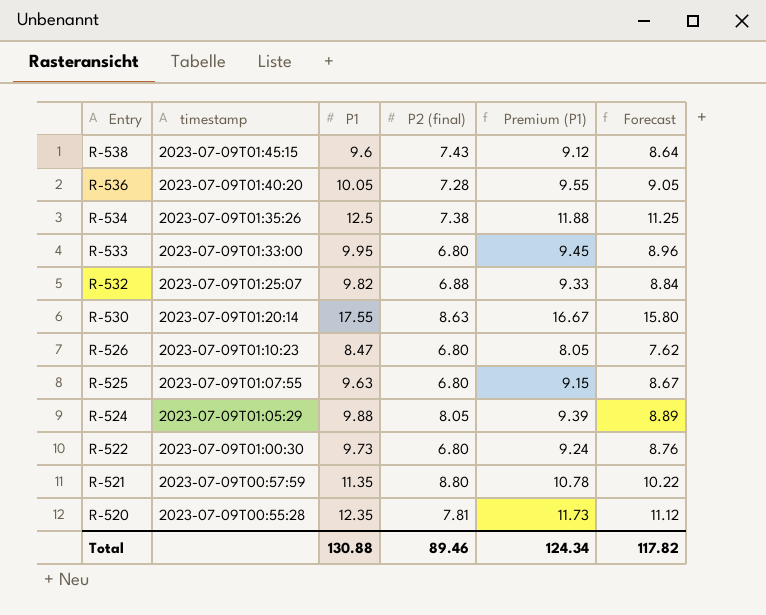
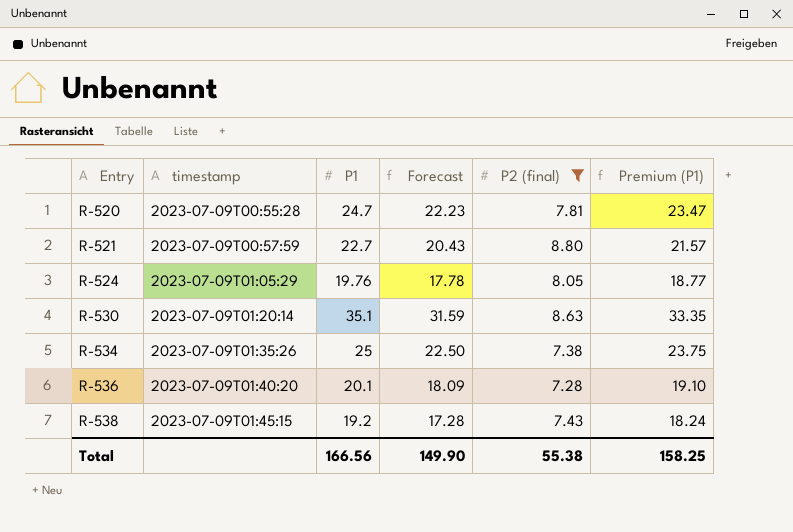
filter: none -> P2 (final) >= 7.28
row order: Entry descending -> Entry ascending
column Forecast | position: 6 -> 4
R-520 | P1: 12.35 -> 24.7
R-520 | Forecast: 11.12 -> 22.23
R-520 | Premium (P1): 11.73 -> 23.47
R-521 | P1: 11.35 -> 22.7
R-521 | Forecast: 10.22 -> 20.43
R-521 | Premium (P1): 10.78 -> 21.57
R-524 | P1: 9.88 -> 19.76
R-524 | Forecast: 8.89 -> 17.78
R-524 | Premium (P1): 9.39 -> 18.77
R-530 | P1: 17.55 -> 35.1
R-530 | Forecast: 15.80 -> 31.59
R-530 | Premium (P1): 16.67 -> 33.35
R-534 | P1: 12.5 -> 25
R-534 | Forecast: 11.25 -> 22.50
R-534 | Premium (P1): 11.88 -> 23.75
R-536 | P1: 10.05 -> 20.1
R-536 | Forecast: 9.05 -> 18.09
R-536 | Premium (P1): 9.55 -> 19.10
R-538 | P1: 9.6 -> 19.2
R-538 | Forecast: 8.64 -> 17.28
R-538 | Premium (P1): 9.12 -> 18.24
Total | P1: 130.88 -> 166.56
Total | Forecast: 117.82 -> 149.90
Total | P2 (final): 89.46 -> 55.38
Total | Premium (P1): 124.34 -> 158.25

